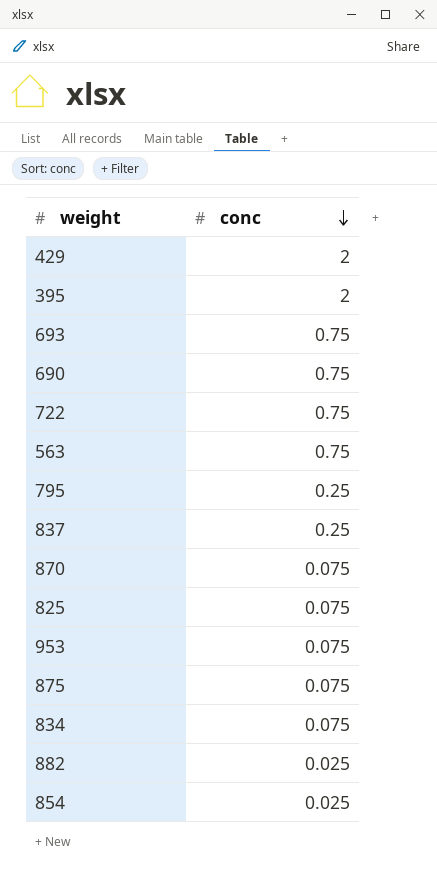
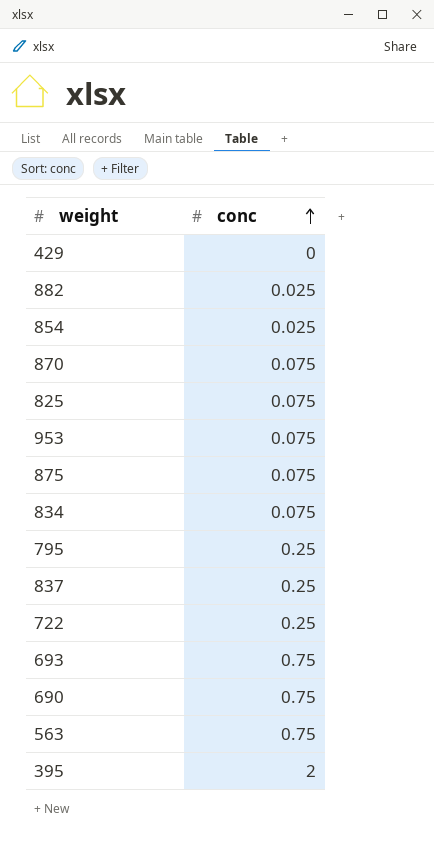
row order: conc descending -> conc ascending
429 | conc: 2 -> 0
722 | conc: 0.75 -> 0.25

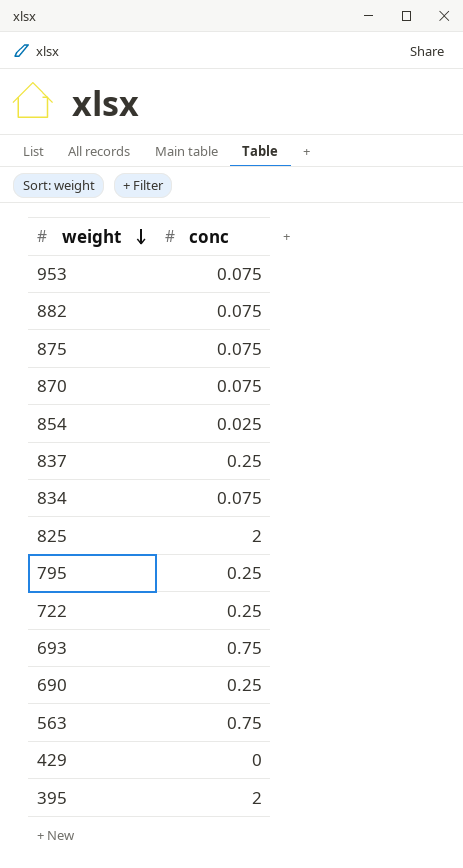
row order: conc ascending -> weight descending
882 | conc: 0.025 -> 0.075
825 | conc: 0.075 -> 2
690 | conc: 0.75 -> 0.25

